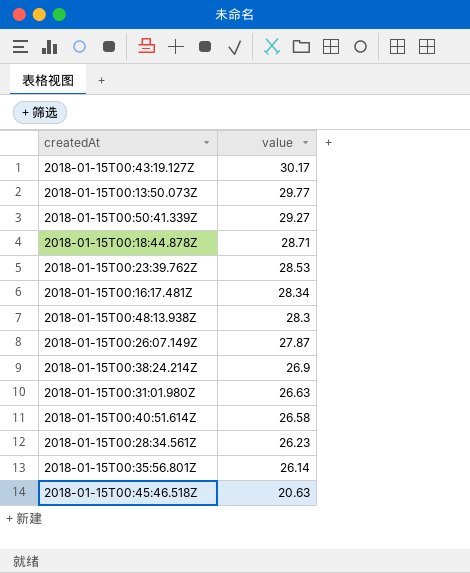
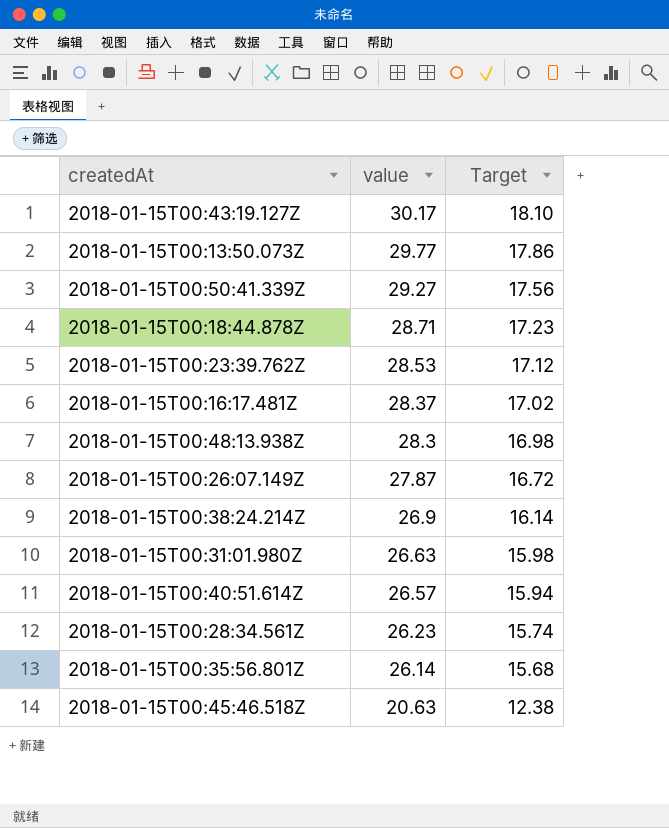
column Target | formula: none -> [value] * 0.6
2018-01-15T00:16:17.481Z | value: 28.34 -> 28.37
2018-01-15T00:40:51.614Z | value: 26.58 -> 26.57

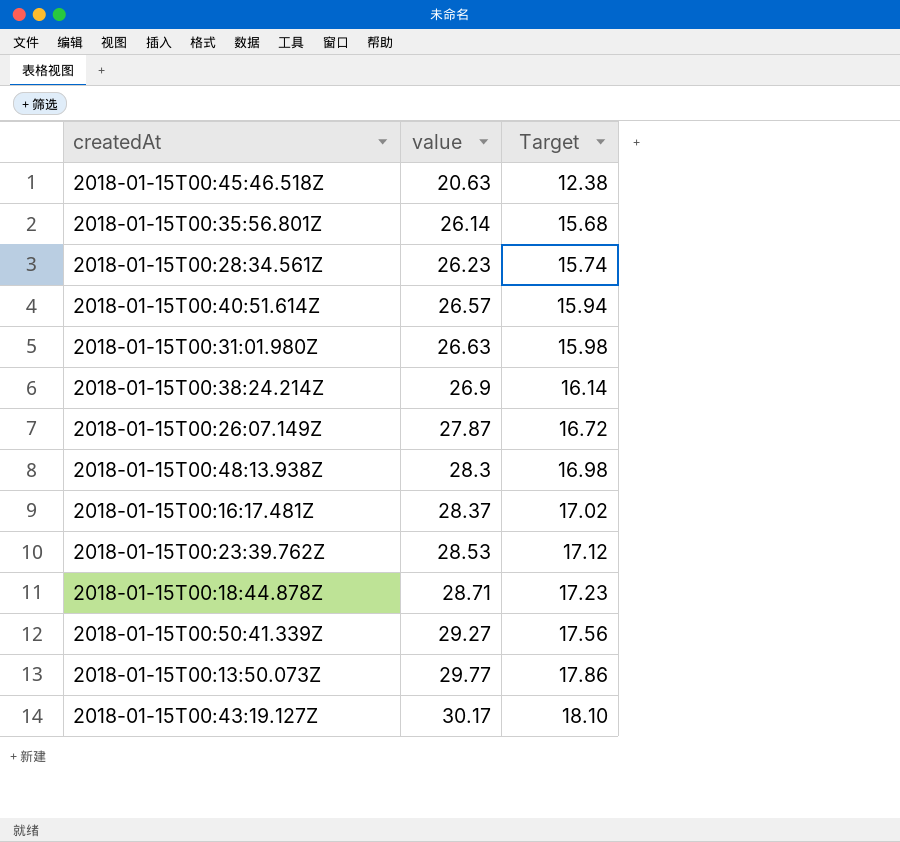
row order: value descending -> value ascending

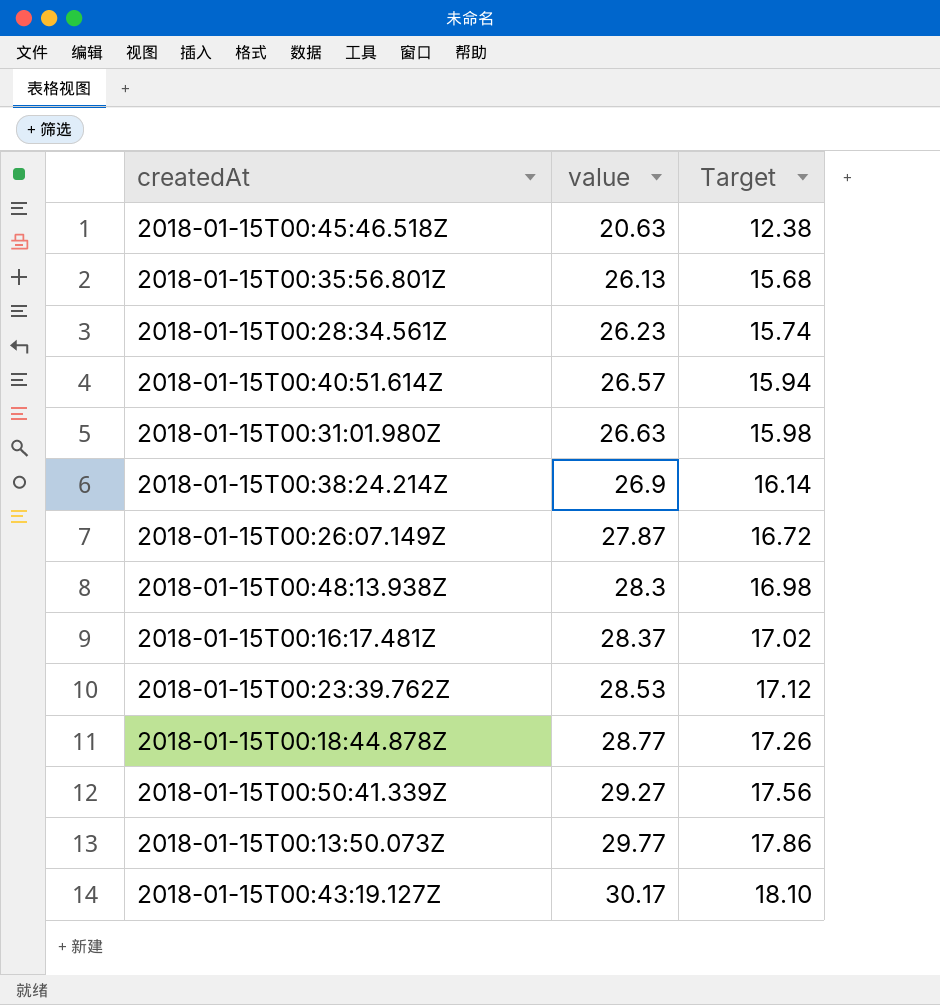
2018-01-15T00:35:56.801Z | value: 26.14 -> 26.13
2018-01-15T00:18:44.878Z | value: 28.71 -> 28.77
2018-01-15T00:18:44.878Z | Target: 17.23 -> 17.26

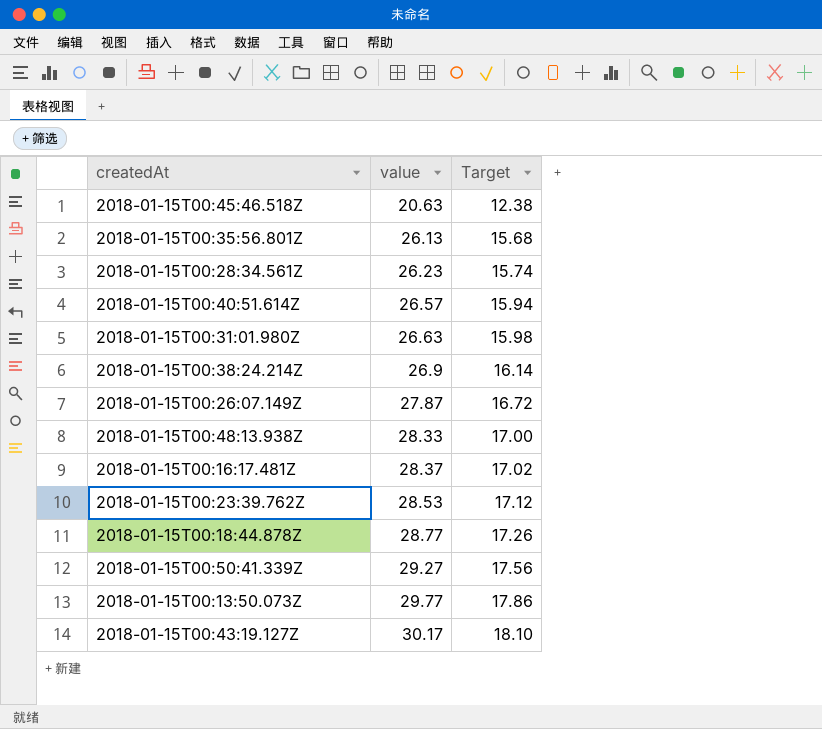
2018-01-15T00:48:13.938Z | value: 28.3 -> 28.33
2018-01-15T00:48:13.938Z | Target: 16.98 -> 17.00

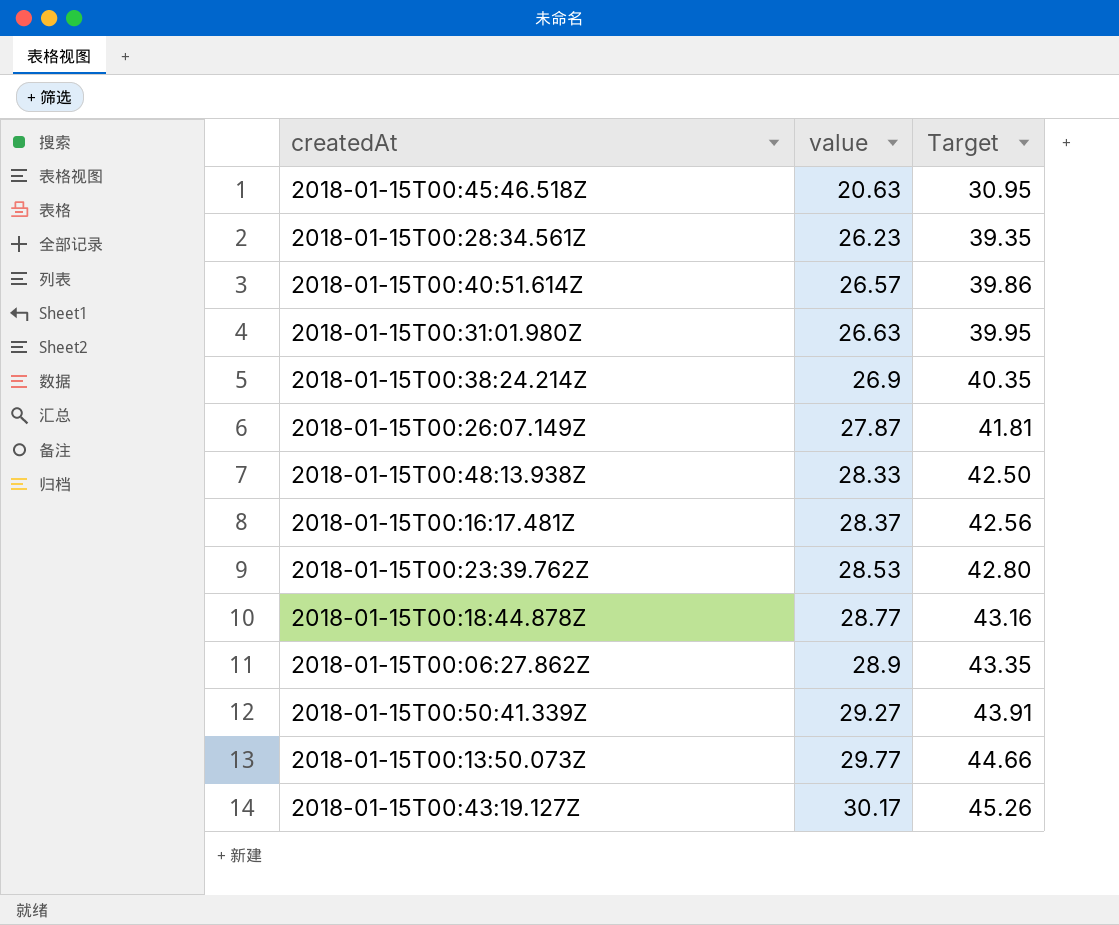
column Target | formula: [value] * 0.6 -> [value] * 1.5
row 2018-01-15T00:35:56.801Z: 26.13 | 15.68 -> none
row 2018-01-15T00:06:27.862Z: none -> 28.9 | 43.35

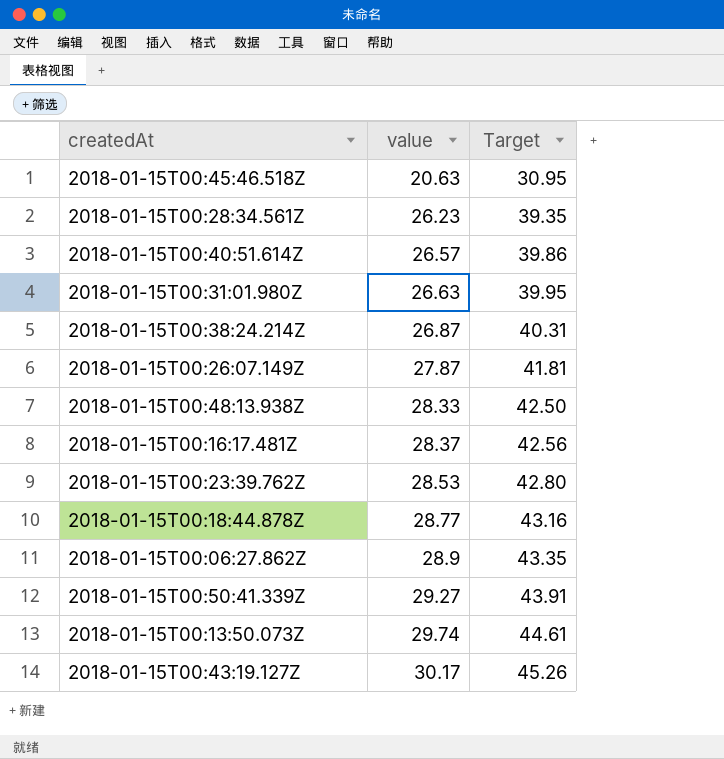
2018-01-15T00:38:24.214Z | value: 26.9 -> 26.87
2018-01-15T00:38:24.214Z | Target: 40.35 -> 40.31
2018-01-15T00:13:50.073Z | value: 29.77 -> 29.74
2018-01-15T00:13:50.073Z | Target: 44.66 -> 44.61

